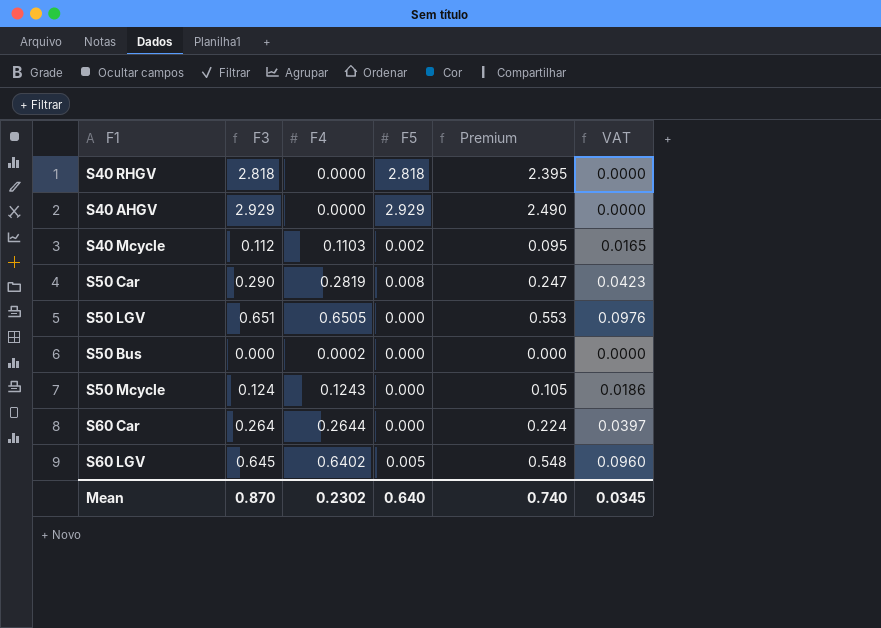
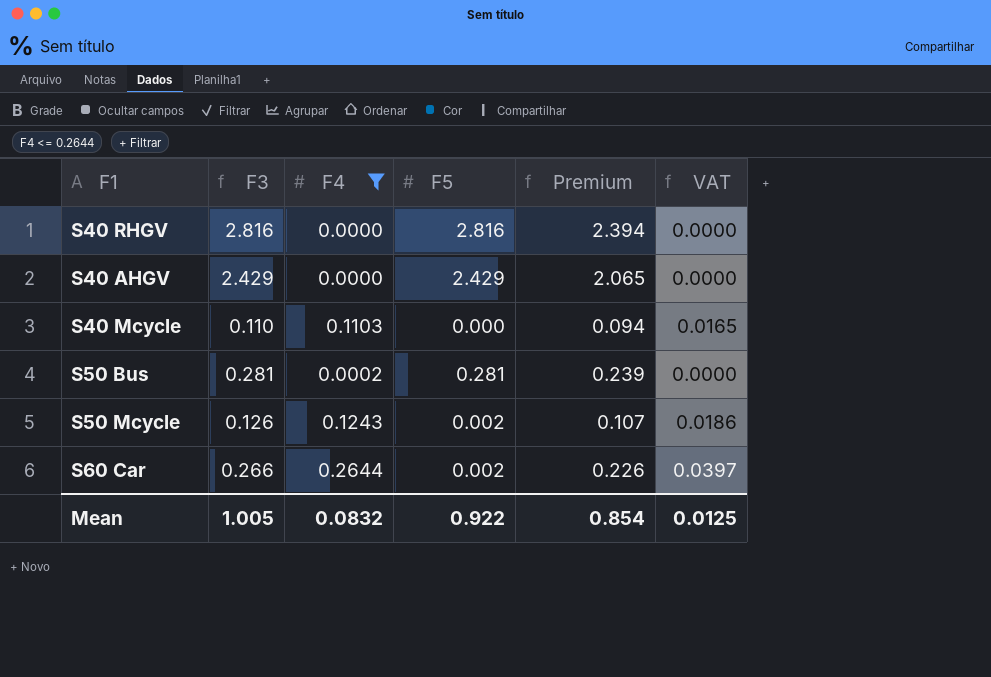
filter: none -> F4 <= 0.2644
S40 RHGV | F3: 2.818 -> 2.816
S40 RHGV | F5: 2.818 -> 2.816
S40 RHGV | Premium: 2.395 -> 2.394
S40 AHGV | F3: 2.929 -> 2.429
S40 AHGV | F5: 2.929 -> 2.429
S40 AHGV | Premium: 2.490 -> 2.065
S40 Mcycle | F3: 0.112 -> 0.110
S40 Mcycle | F5: 0.002 -> 0.000
S40 Mcycle | Premium: 0.095 -> 0.094
S50 Bus | F3: 0.000 -> 0.281
S50 Bus | F5: 0.000 -> 0.281
S50 Bus | Premium: 0.000 -> 0.239
S50 Mcycle | F3: 0.124 -> 0.126
S50 Mcycle | F5: 0.000 -> 0.002
S50 Mcycle | Premium: 0.105 -> 0.107
S60 Car | F3: 0.264 -> 0.266
S60 Car | F5: 0.000 -> 0.002
S60 Car | Premium: 0.224 -> 0.226
Mean | F3: 0.870 -> 1.005
Mean | F4: 0.2302 -> 0.0832
Mean | F5: 0.640 -> 0.922
Mean | Premium: 0.740 -> 0.854
Mean | VAT: 0.0345 -> 0.0125

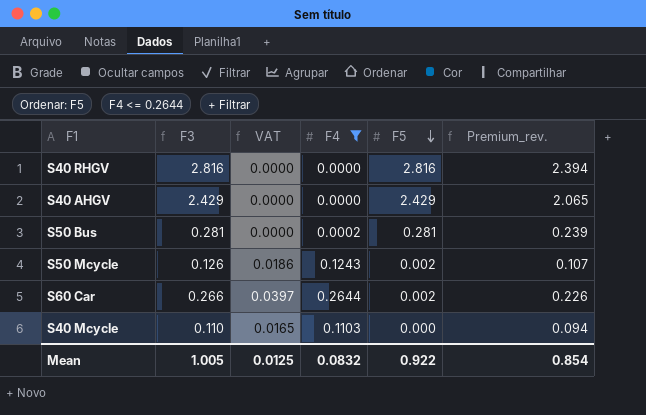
row order: none -> F5 descending
column VAT | position: 6 -> 3
column name: Premium -> Premium_rev.

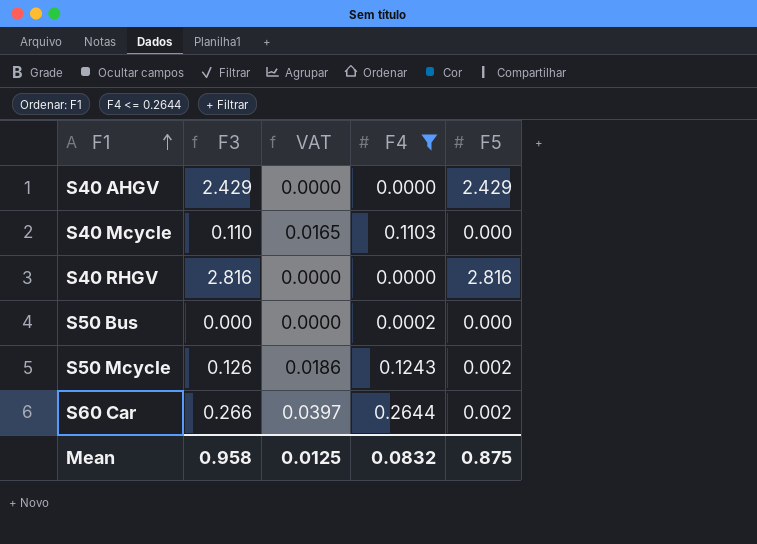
row order: F5 descending -> F1 ascending
column Premium_rev. | formula: [F3] * 0.85 -> none
S50 Bus | F3: 0.281 -> 0.000
S50 Bus | F5: 0.281 -> 0.000
Mean | F3: 1.005 -> 0.958
Mean | F5: 0.922 -> 0.875

